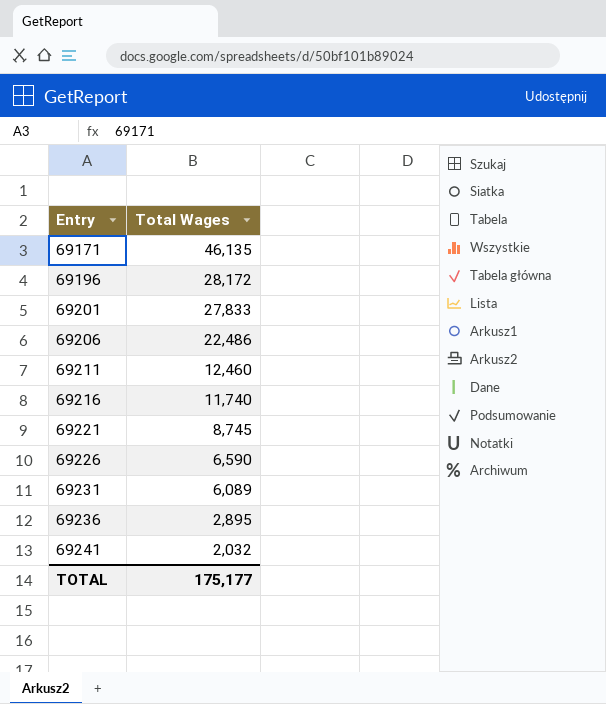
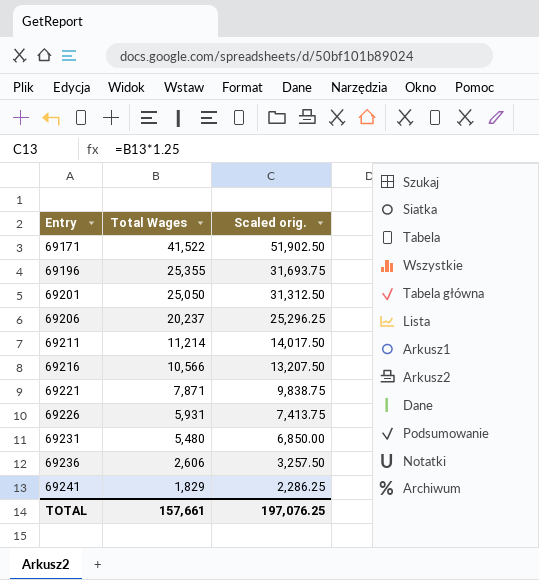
column Scaled orig. | formula: none -> [Total Wages] * 1.25
69171 | Total Wages: 46,135 -> 41,522
69196 | Total Wages: 28,172 -> 25,355
69201 | Total Wages: 27,833 -> 25,050
69206 | Total Wages: 22,486 -> 20,237
69211 | Total Wages: 12,460 -> 11,214
69216 | Total Wages: 11,740 -> 10,566
69221 | Total Wages: 8,745 -> 7,871
69226 | Total Wages: 6,590 -> 5,931
69231 | Total Wages: 6,089 -> 5,480
69236 | Total Wages: 2,895 -> 2,606
69241 | Total Wages: 2,032 -> 1,829
TOTAL | Total Wages: 175,177 -> 157,661

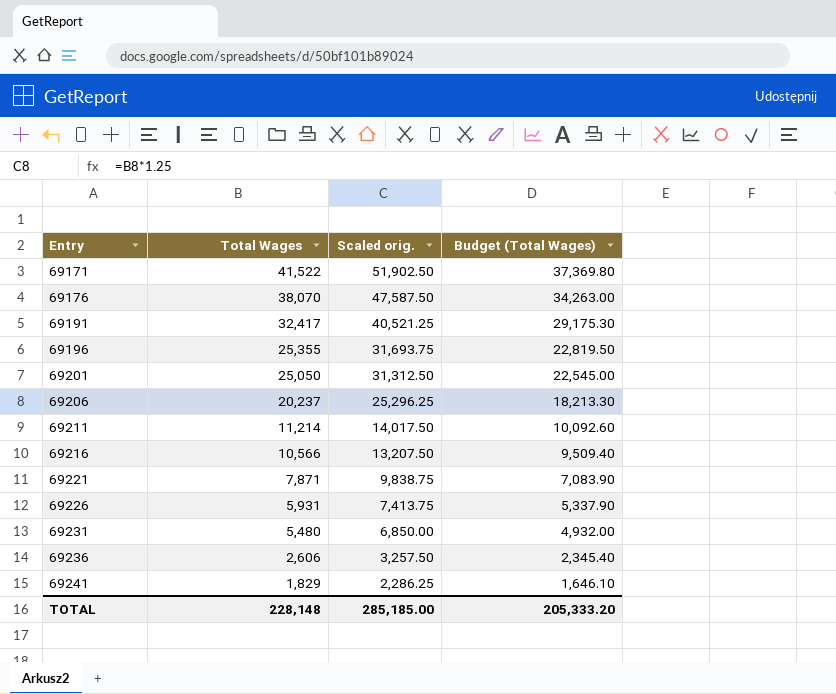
column Budget (Total Wages) | formula: none -> [Total Wages] * 0.9
row 69176: none -> 38,070 | 47,587.50 | 34,263.00
row 69191: none -> 32,417 | 40,521.25 | 29,175.30
TOTAL | Total Wages: 157,661 -> 228,148
TOTAL | Scaled orig.: 197,076.25 -> 285,185.00

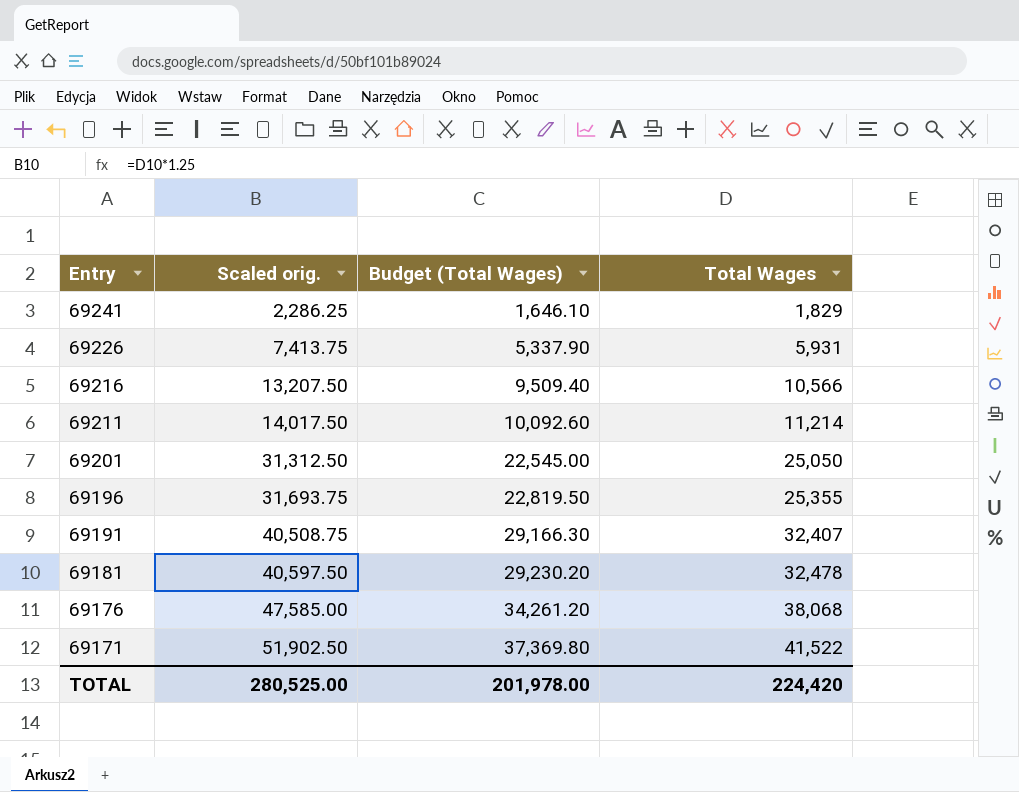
row order: Entry ascending -> Entry descending
column Total Wages | position: 2 -> 4
row 69206: 20,237 | 25,296.25 | 18,213.30 -> none
row 69221: 7,871 | 9,838.75 | 7,083.90 -> none
row 69231: 5,480 | 6,850.00 | 4,932.00 -> none
row 69236: 2,606 | 3,257.50 | 2,345.40 -> none
69191 | Scaled orig.: 40,521.25 -> 40,508.75
69191 | Budget (Total Wages): 29,175.30 -> 29,166.30
69191 | Total Wages: 32,417 -> 32,407
row 69181: none -> 40,597.50 | 29,230.20 | 32,478
69176 | Scaled orig.: 47,587.50 -> 47,585.00
69176 | Budget (Total Wages): 34,263.00 -> 34,261.20
69176 | Total Wages: 38,070 -> 38,068
TOTAL | Scaled orig.: 285,185.00 -> 280,525.00
TOTAL | Budget (Total Wages): 205,333.20 -> 201,978.00
TOTAL | Total Wages: 228,148 -> 224,420

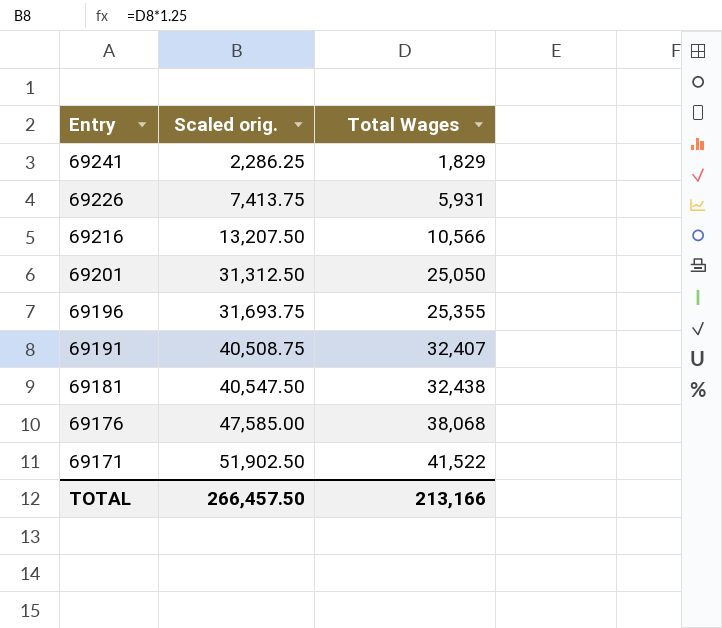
column Budget (Total Wages) | formula: [Total Wages] * 0.9 -> none
row 69211: 14,017.50 | 10,092.60 | 11,214 -> none
69181 | Scaled orig.: 40,597.50 -> 40,547.50
69181 | Total Wages: 32,478 -> 32,438
TOTAL | Scaled orig.: 280,525.00 -> 266,457.50
TOTAL | Total Wages: 224,420 -> 213,166

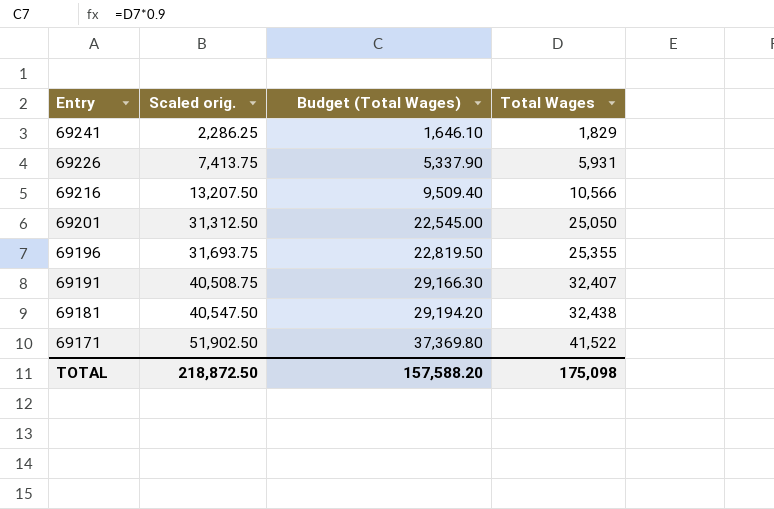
column Budget (Total Wages) | formula: none -> [Total Wages] * 0.9
row 69176: 47,585.00 | 38,068 -> none
TOTAL | Scaled orig.: 266,457.50 -> 218,872.50
TOTAL | Total Wages: 213,166 -> 175,098

